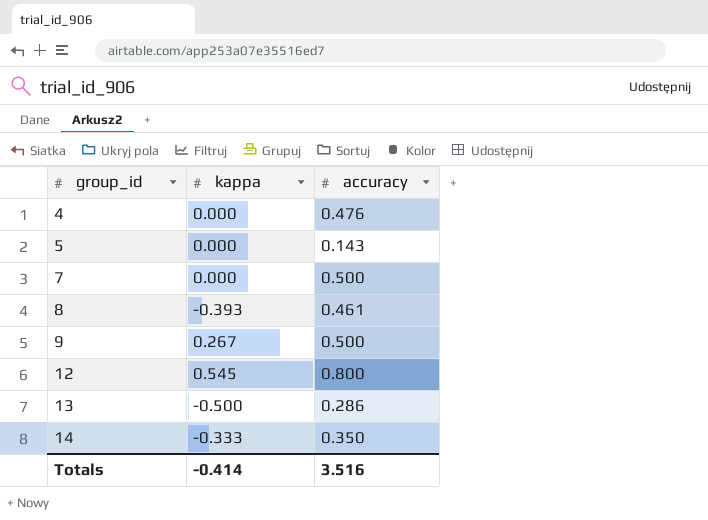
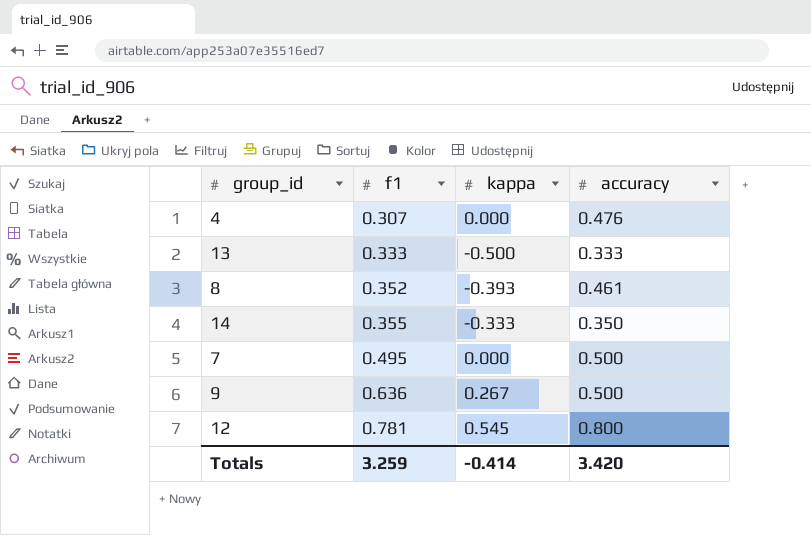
row order: group_id ascending -> f1 ascending
column f1 | position: none -> 2
row 5: 0.000 | 0.143 -> none
13 | accuracy: 0.286 -> 0.333
Totals | accuracy: 3.516 -> 3.420

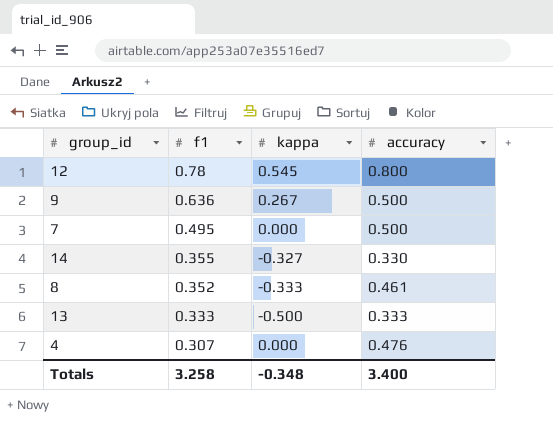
row order: f1 ascending -> f1 descending
12 | f1: 0.781 -> 0.78
14 | kappa: -0.333 -> -0.327
14 | accuracy: 0.350 -> 0.330
8 | kappa: -0.393 -> -0.333
Totals | f1: 3.259 -> 3.258
Totals | kappa: -0.414 -> -0.348
Totals | accuracy: 3.420 -> 3.400

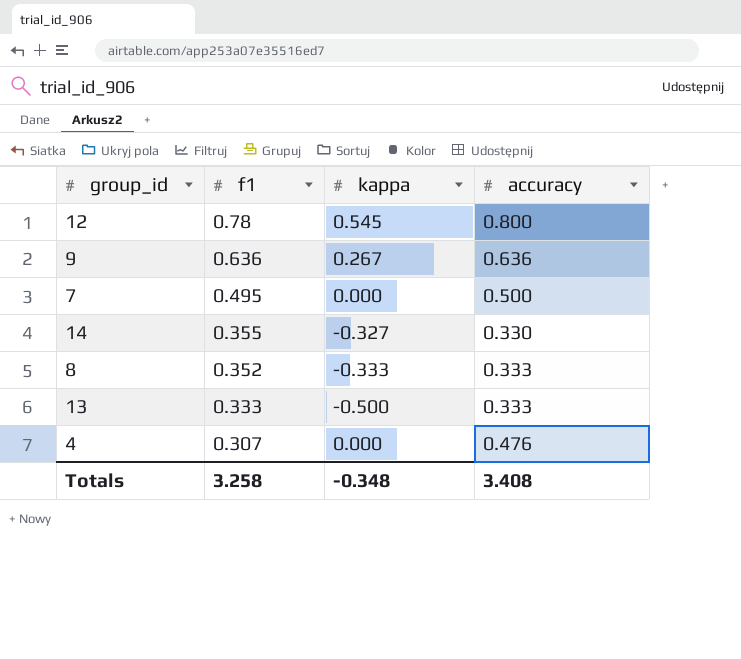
9 | accuracy: 0.500 -> 0.636
8 | accuracy: 0.461 -> 0.333
Totals | accuracy: 3.400 -> 3.408

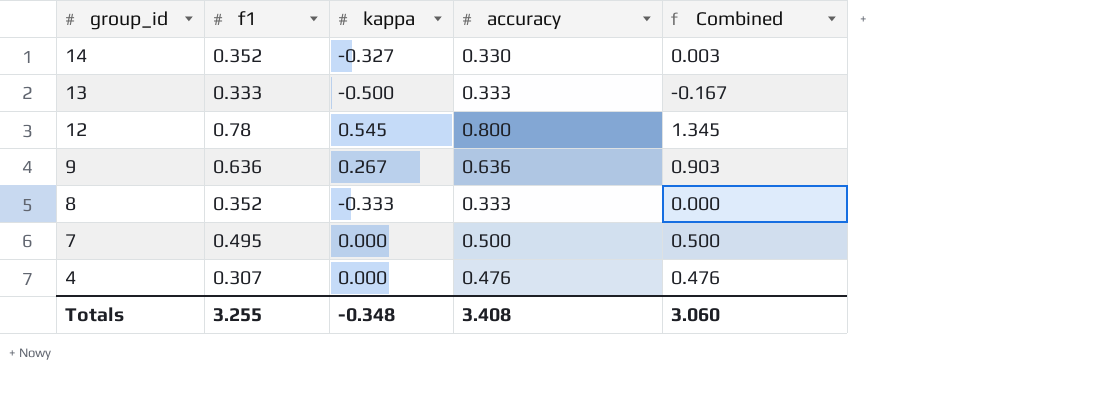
row order: f1 descending -> group_id descending
column Combined | formula: none -> [kappa] + [accuracy]
14 | f1: 0.355 -> 0.352
Totals | f1: 3.258 -> 3.255

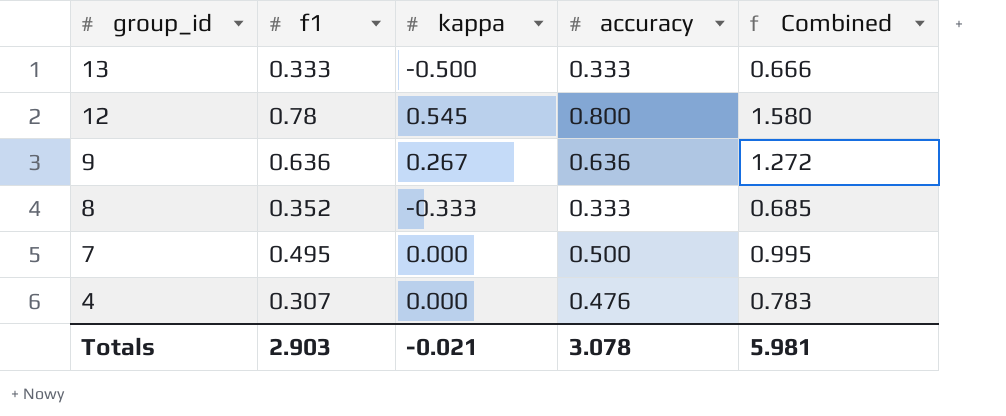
column Combined | formula: [kappa] + [accuracy] -> [f1] + [accuracy]
row 14: 0.352 | -0.327 | 0.330 | 0.003 -> none
Totals | f1: 3.255 -> 2.903
Totals | kappa: -0.348 -> -0.021
Totals | accuracy: 3.408 -> 3.078
Totals | Combined: 3.060 -> 5.981

